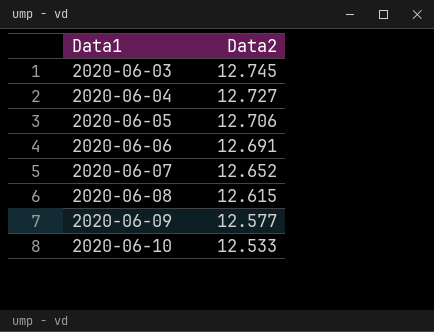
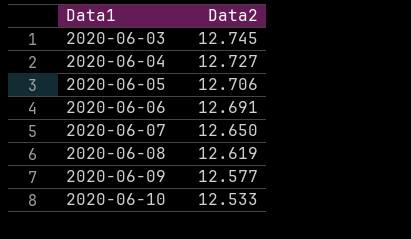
2020-06-07 | Data2: 12.652 -> 12.650
2020-06-08 | Data2: 12.615 -> 12.619

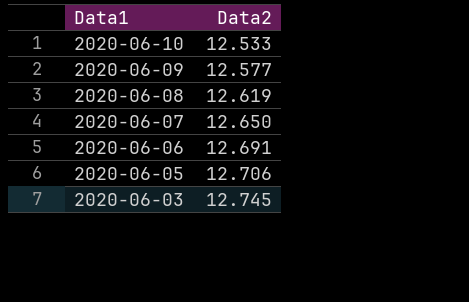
row order: Data1 ascending -> Data1 descending
row 2020-06-04: 12.727 -> none

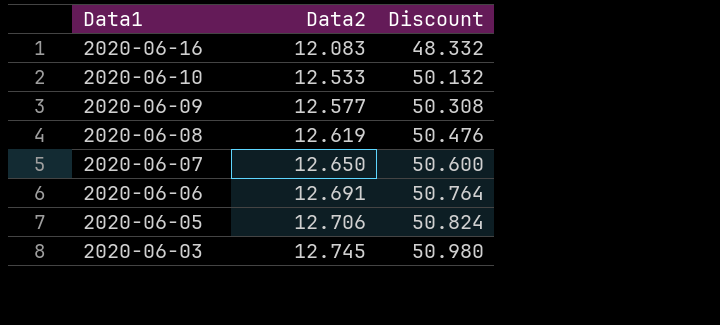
column Discount | formula: none -> [Data2] * 4
row 2020-06-16: none -> 12.083 | 48.332

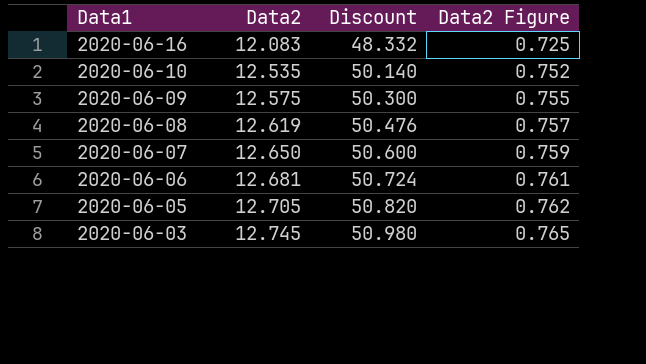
column Data2 Figure | formula: none -> [Data2] * 0.06
2020-06-10 | Data2: 12.533 -> 12.535
2020-06-10 | Discount: 50.132 -> 50.140
2020-06-09 | Data2: 12.577 -> 12.575
2020-06-09 | Discount: 50.308 -> 50.300
2020-06-06 | Data2: 12.691 -> 12.681
2020-06-06 | Discount: 50.764 -> 50.724
2020-06-05 | Data2: 12.706 -> 12.705
2020-06-05 | Discount: 50.824 -> 50.820

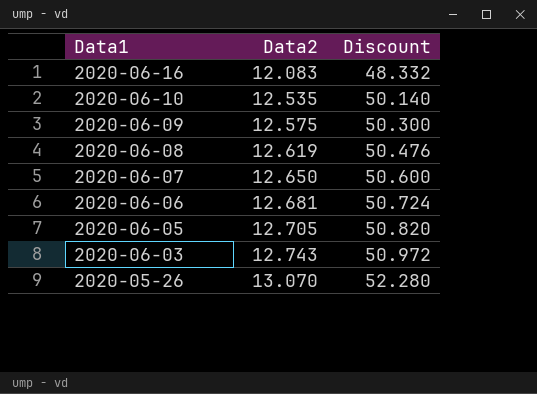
column Data2 Figure | formula: [Data2] * 0.06 -> none
2020-06-03 | Data2: 12.745 -> 12.743
2020-06-03 | Discount: 50.980 -> 50.972
row 2020-05-26: none -> 13.070 | 52.280

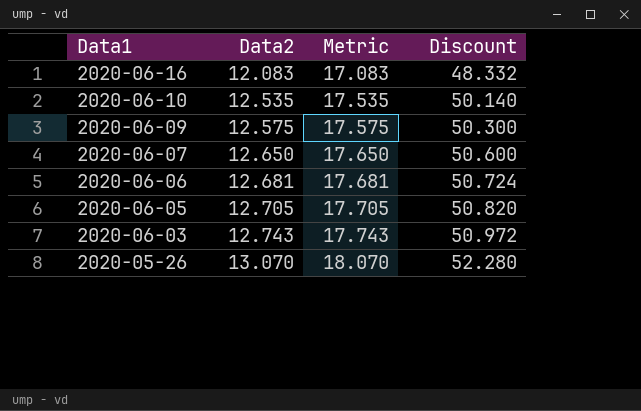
column Metric | formula: none -> [Data2] + 5
row 2020-06-08: 12.619 | 50.476 -> none

